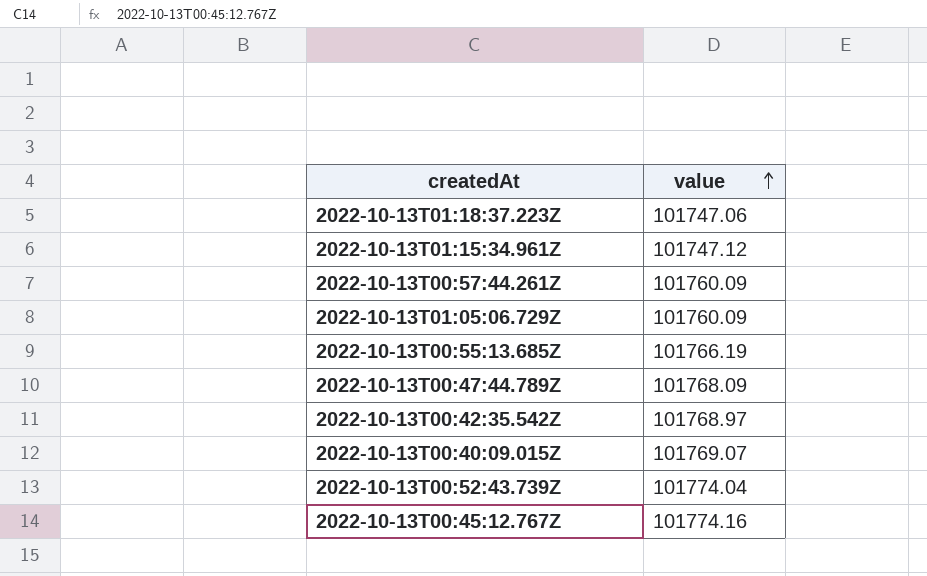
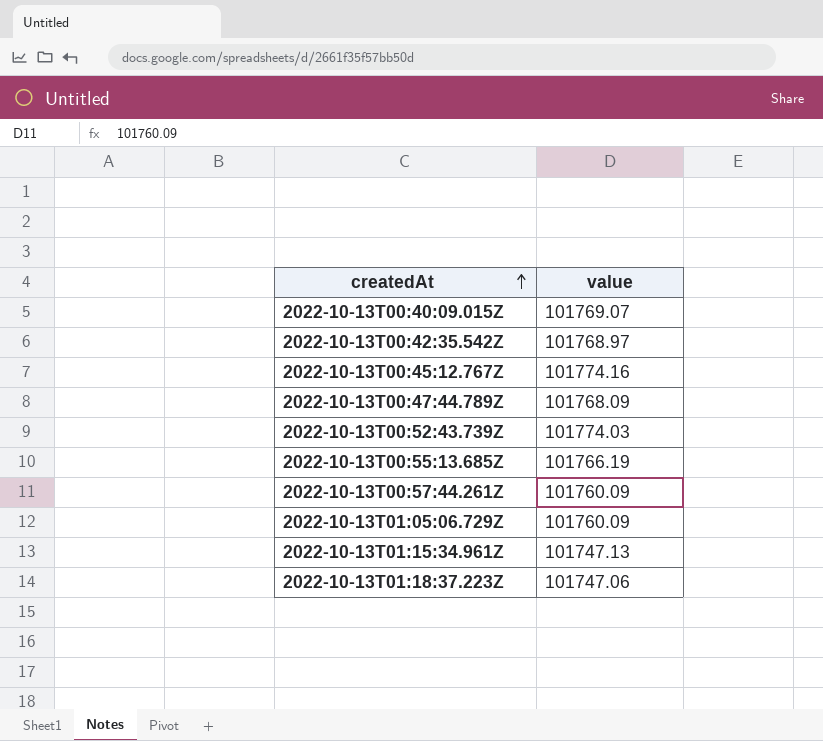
row order: value ascending -> createdAt ascending
2022-10-13T00:52:43.739Z | value: 101774.04 -> 101774.03
2022-10-13T01:15:34.961Z | value: 101747.12 -> 101747.13

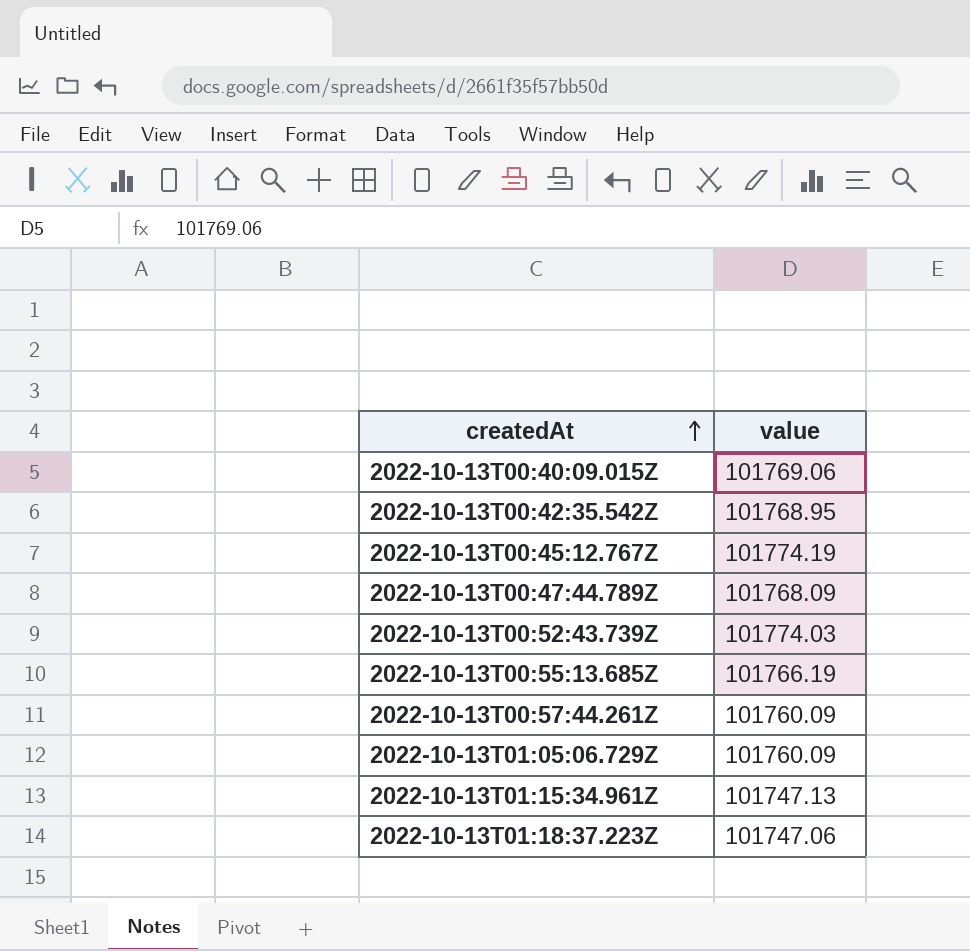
2022-10-13T00:40:09.015Z | value: 101769.07 -> 101769.06
2022-10-13T00:42:35.542Z | value: 101768.97 -> 101768.95
2022-10-13T00:45:12.767Z | value: 101774.16 -> 101774.19

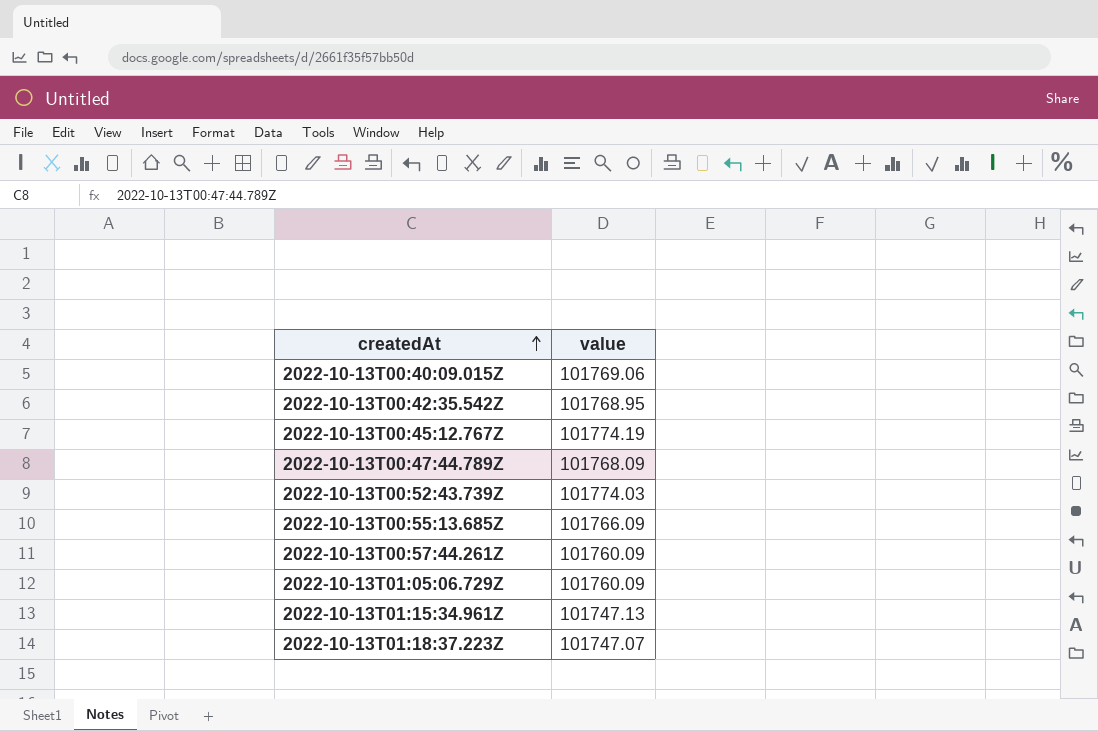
2022-10-13T00:55:13.685Z | value: 101766.19 -> 101766.09
2022-10-13T01:18:37.223Z | value: 101747.06 -> 101747.07

